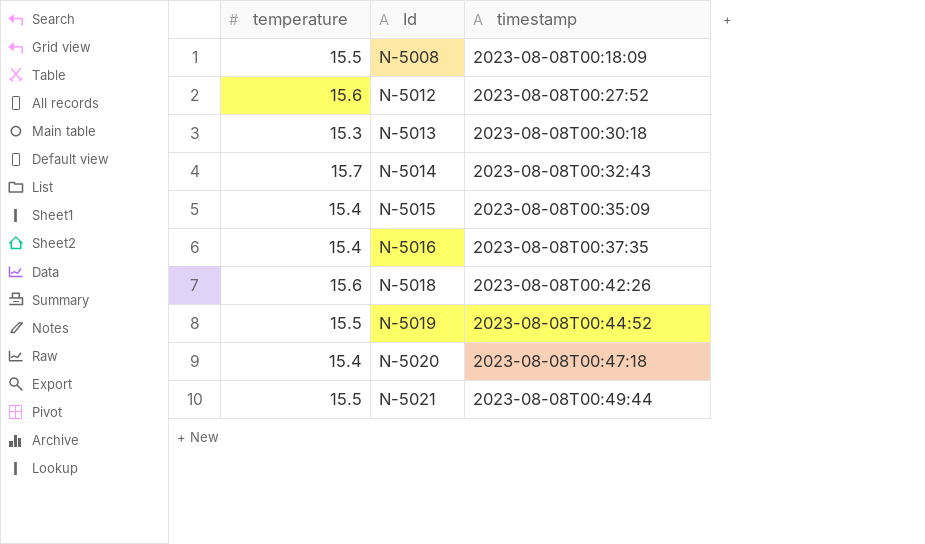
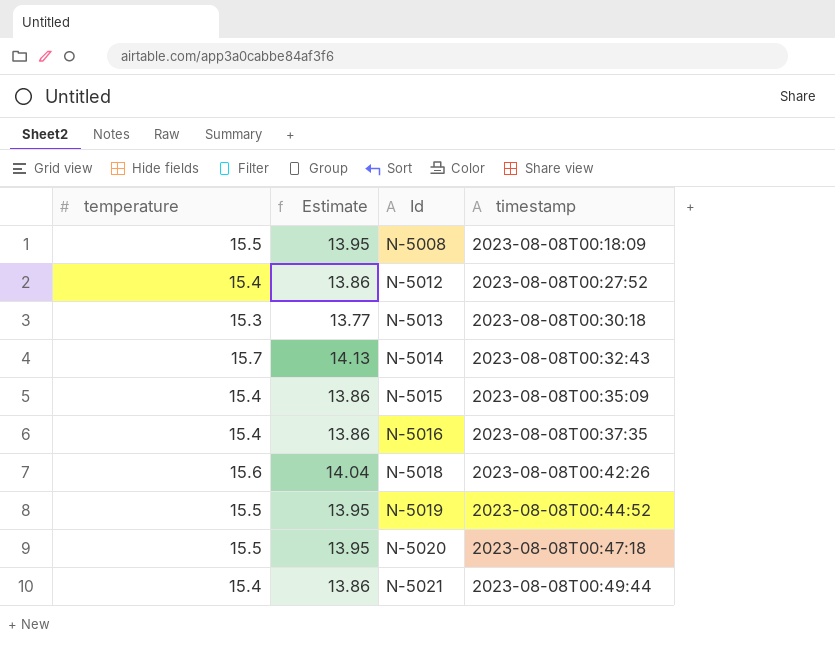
column Estimate | formula: none -> [temperature] * 0.9
N-5012 | temperature: 15.6 -> 15.4
N-5020 | temperature: 15.4 -> 15.5
N-5021 | temperature: 15.5 -> 15.4

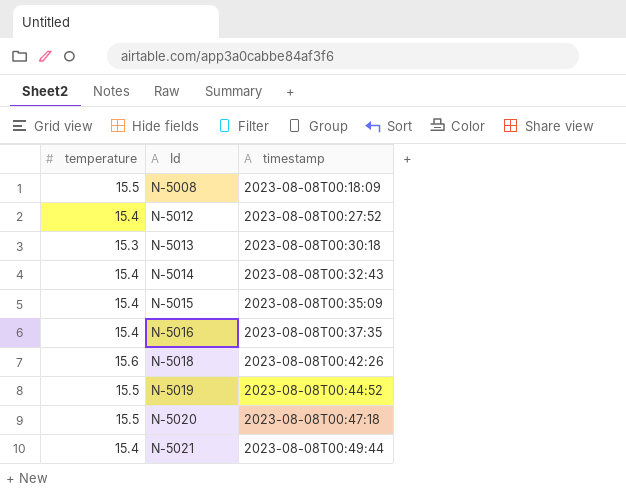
column Estimate | formula: [temperature] * 0.9 -> none
N-5014 | temperature: 15.7 -> 15.4

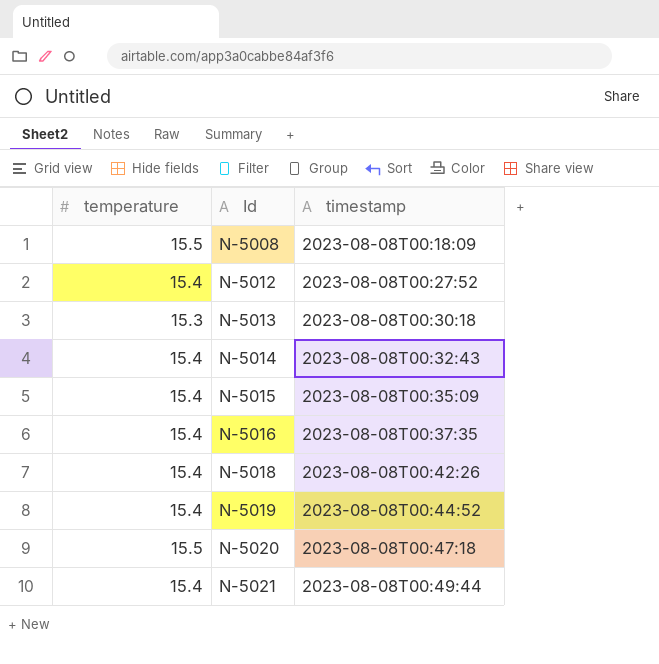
N-5018 | temperature: 15.6 -> 15.4
N-5019 | temperature: 15.5 -> 15.4

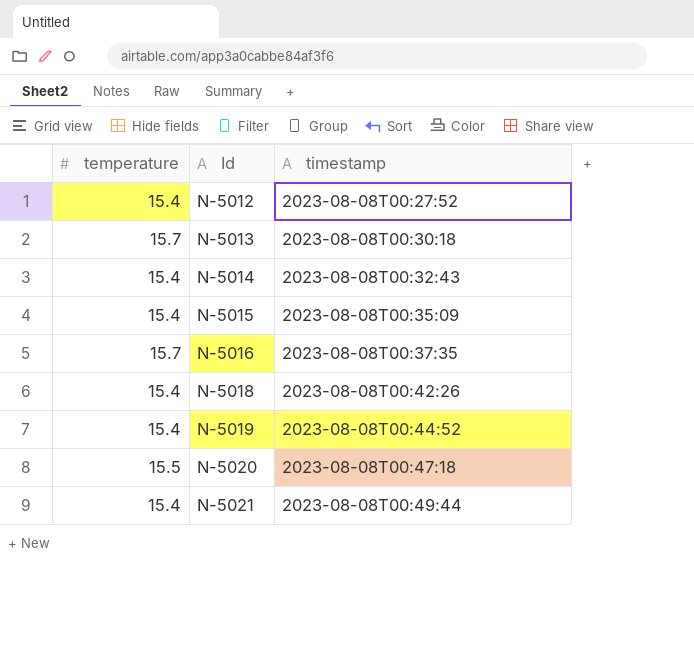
row N-5008: 15.5 | 2023-08-08T00:18:09 -> none
N-5013 | temperature: 15.3 -> 15.7
N-5016 | temperature: 15.4 -> 15.7

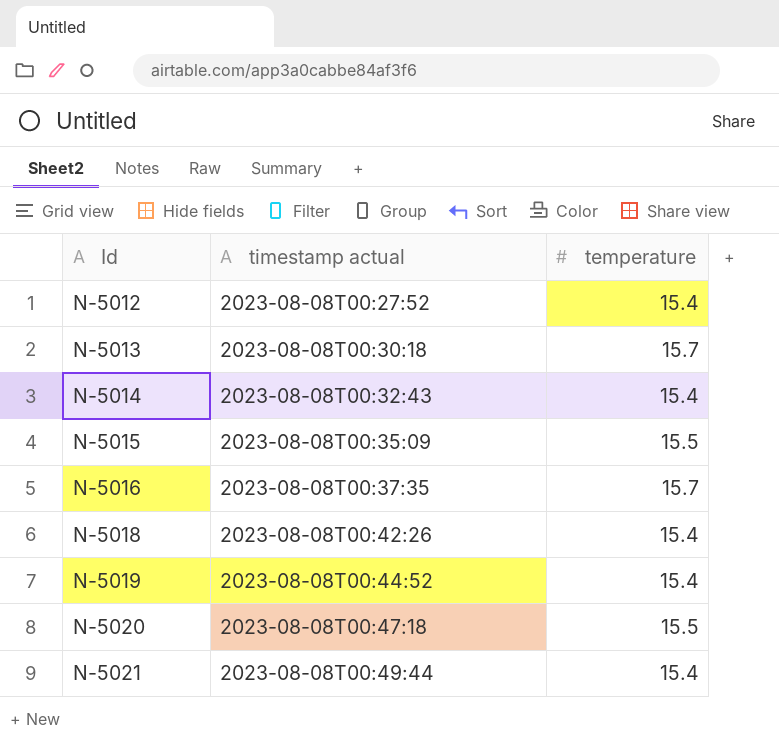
column name: timestamp -> timestamp actual
column temperature | position: 1 -> 3
N-5015 | temperature: 15.4 -> 15.5

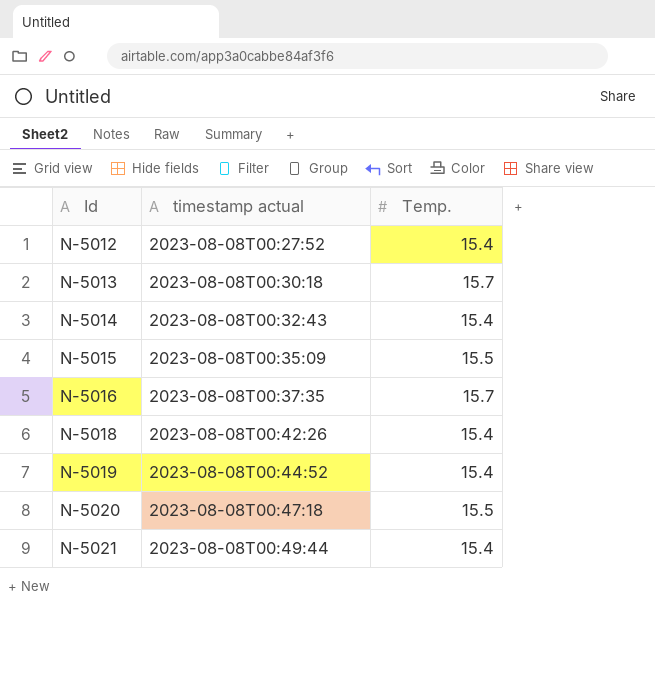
column name: temperature -> Temp.

